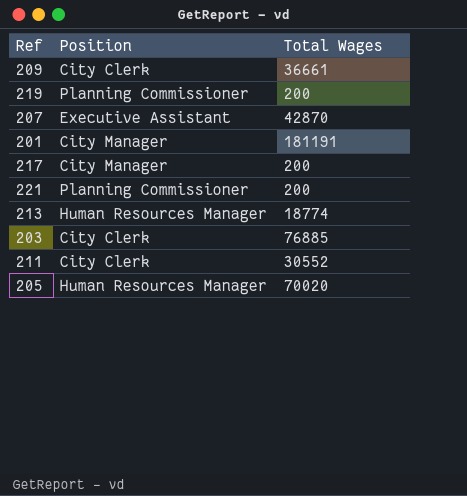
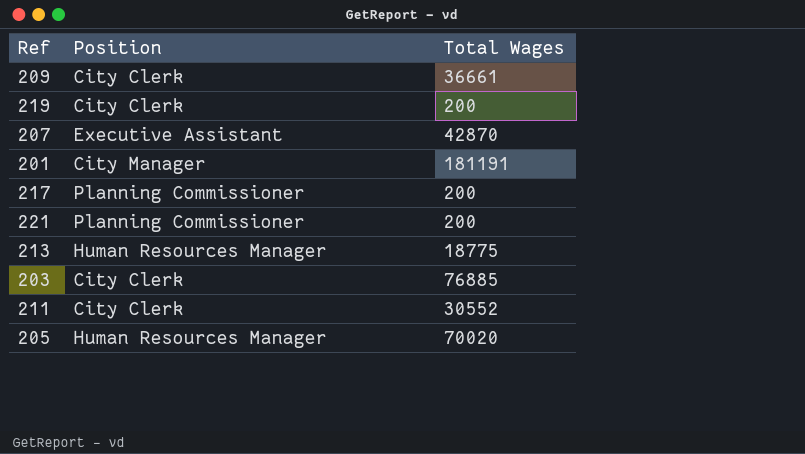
219 | Position: Planning Commissioner -> City Clerk
217 | Position: City Manager -> Planning Commissioner
213 | Total Wages: 18774 -> 18775

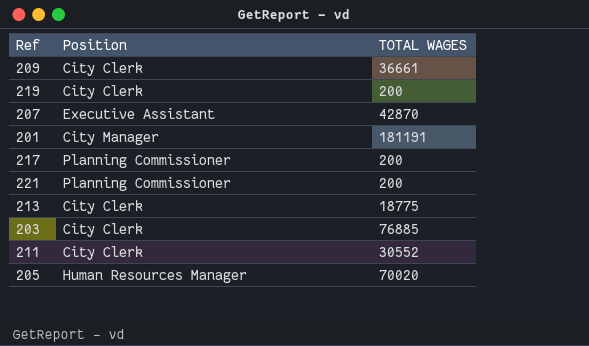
column name: Total Wages -> TOTAL WAGES
213 | Position: Human Resources Manager -> City Clerk

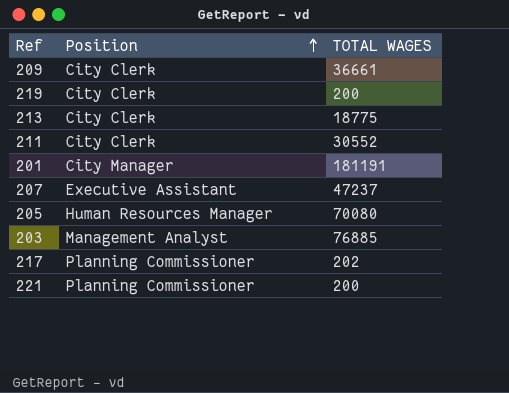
row order: none -> Position ascending
207 | TOTAL WAGES: 42870 -> 47237
205 | TOTAL WAGES: 70020 -> 70080
203 | Position: City Clerk -> Management Analyst
217 | TOTAL WAGES: 200 -> 202

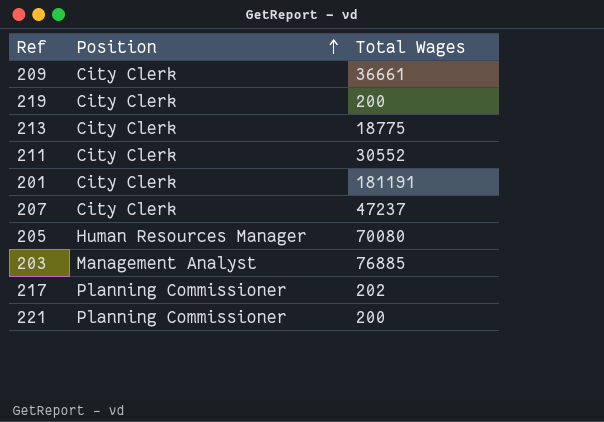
column name: TOTAL WAGES -> Total Wages
201 | Position: City Manager -> City Clerk
207 | Position: Executive Assistant -> City Clerk

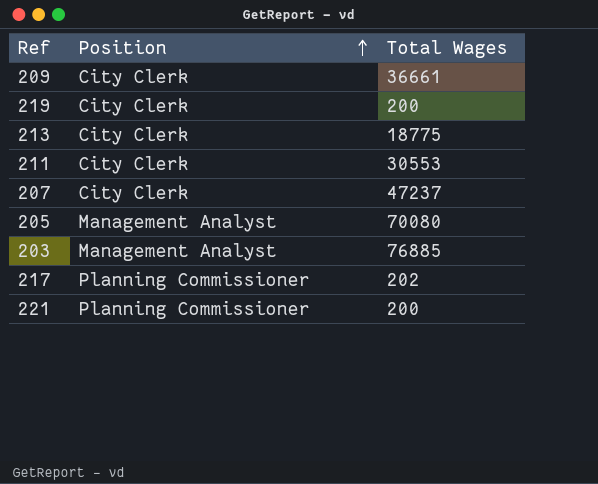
row 201: City Clerk | 181191 -> none
211 | Total Wages: 30552 -> 30553
205 | Position: Human Resources Manager -> Management Analyst

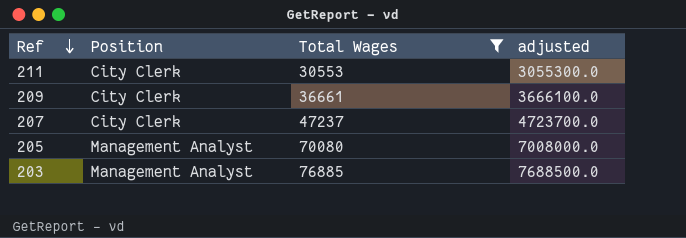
filter: none -> Total Wages >= 30553
row order: Position ascending -> Ref descending
column adjusted | formula: none -> [Total Wages] * 100

